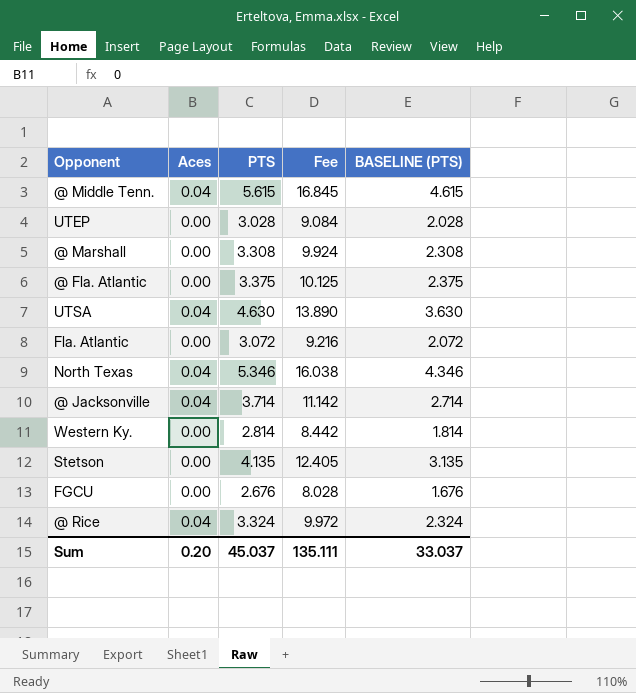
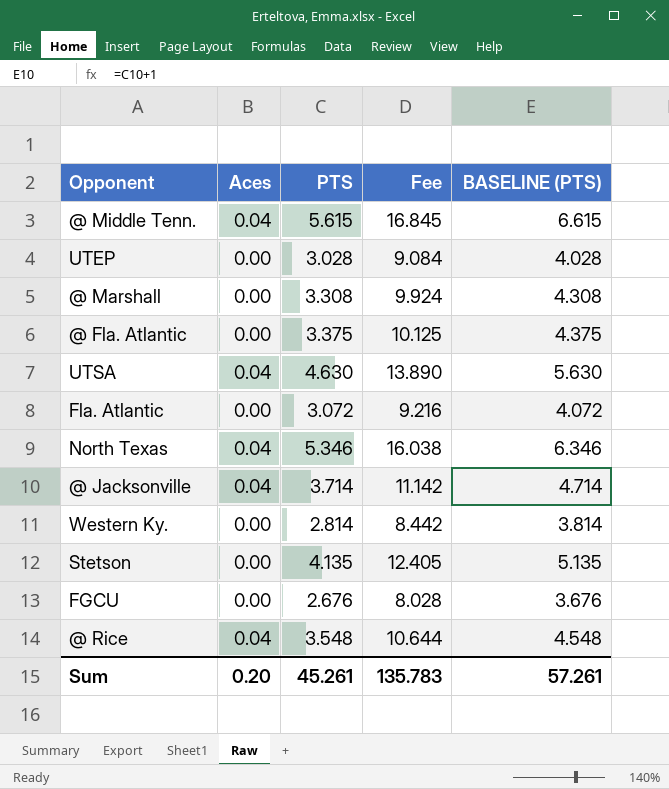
column BASELINE (PTS) | formula: [PTS] - 1 -> [PTS] + 1
@ Rice | PTS: 3.324 -> 3.548
@ Rice | Fee: 9.972 -> 10.644
Sum | PTS: 45.037 -> 45.261
Sum | Fee: 135.111 -> 135.783
Sum | BASELINE (PTS): 33.037 -> 57.261

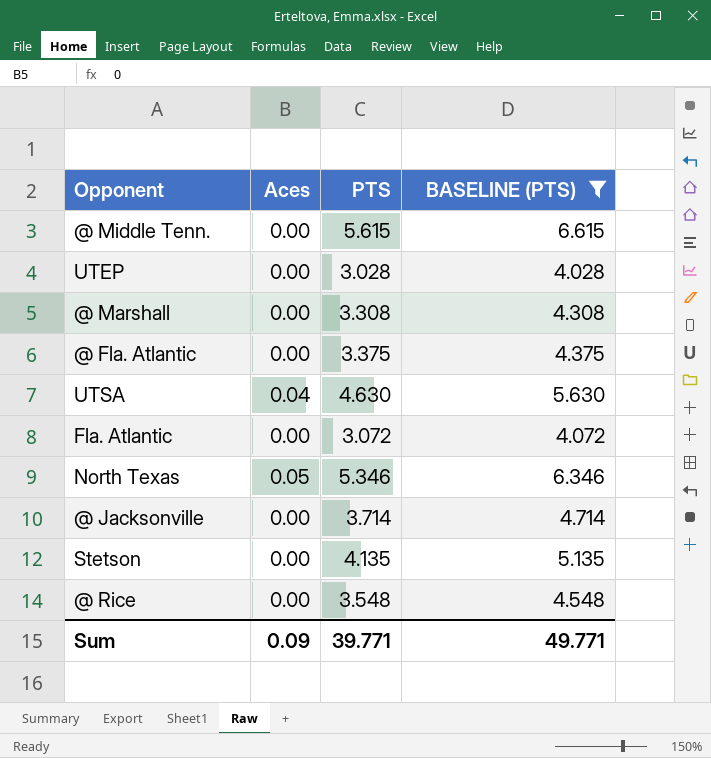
filter: none -> BASELINE (PTS) >= 4.028
column Fee | formula: [PTS] * 3 -> none
@ Middle Tenn. | Aces: 0.04 -> 0.00
North Texas | Aces: 0.04 -> 0.05
@ Jacksonville | Aces: 0.04 -> 0.00
@ Rice | Aces: 0.04 -> 0.00
Sum | Aces: 0.20 -> 0.09
Sum | PTS: 45.261 -> 39.771
Sum | BASELINE (PTS): 57.261 -> 49.771

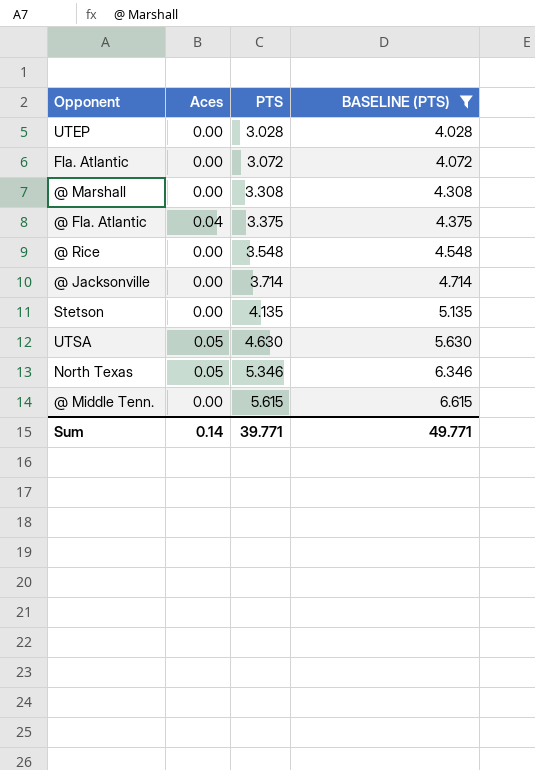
row order: none -> PTS ascending
@ Fla. Atlantic | Aces: 0.00 -> 0.04
UTSA | Aces: 0.04 -> 0.05
Sum | Aces: 0.09 -> 0.14

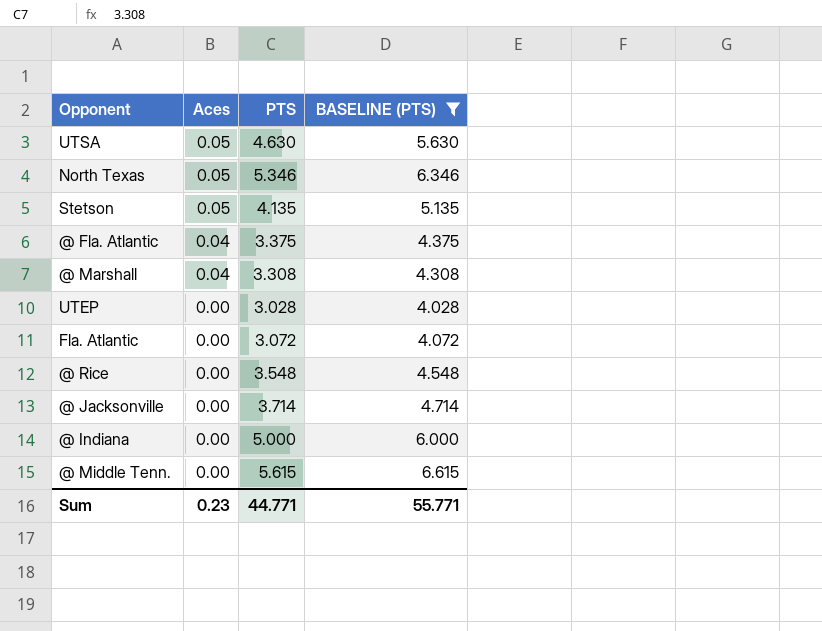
row order: PTS ascending -> Aces descending
Stetson | Aces: 0.00 -> 0.05
@ Marshall | Aces: 0.00 -> 0.04
row @ Indiana: none -> 0.00 | 5.000 | 6.000
Sum | Aces: 0.14 -> 0.23
Sum | PTS: 39.771 -> 44.771
Sum | BASELINE (PTS): 49.771 -> 55.771

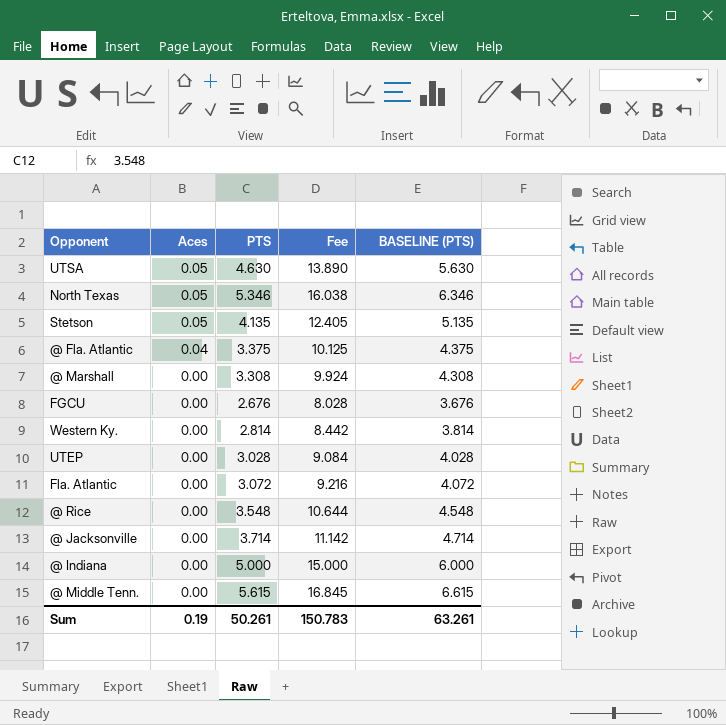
filter: BASELINE (PTS) >= 4.028 -> none
column Fee | formula: none -> [PTS] * 3
@ Marshall | Aces: 0.04 -> 0.00
Sum | Aces: 0.23 -> 0.19
Sum | PTS: 44.771 -> 50.261
Sum | BASELINE (PTS): 55.771 -> 63.261

